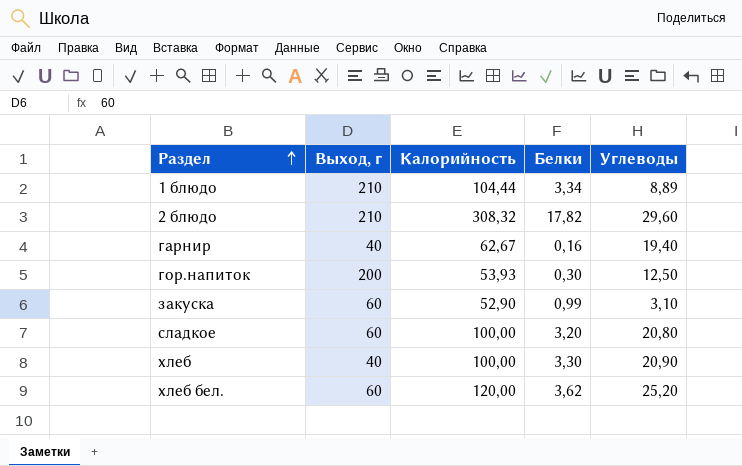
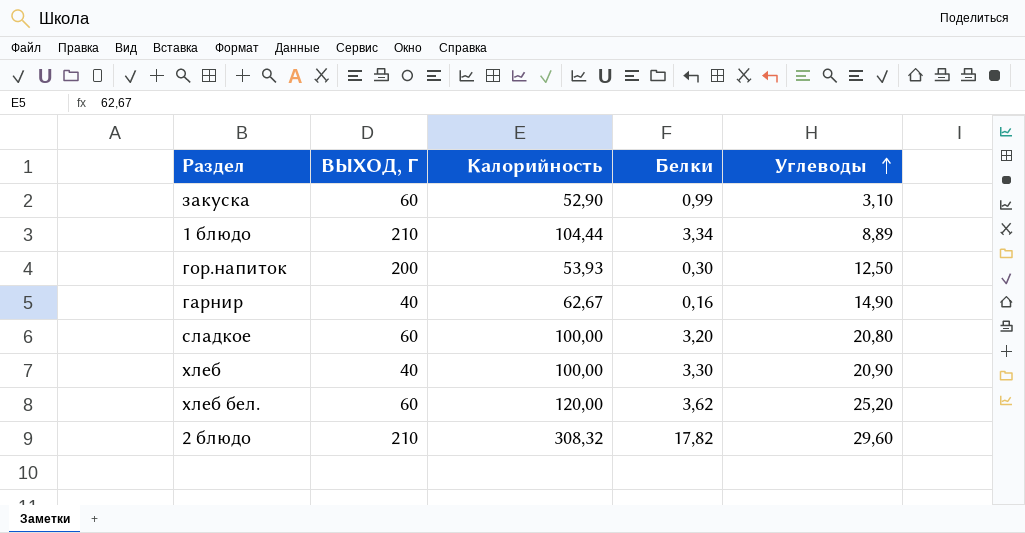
row order: Раздел ascending -> Углеводы ascending
column name: Выход, г -> ВЫХОД, Г
гарнир | Углеводы: 19,40 -> 14,90

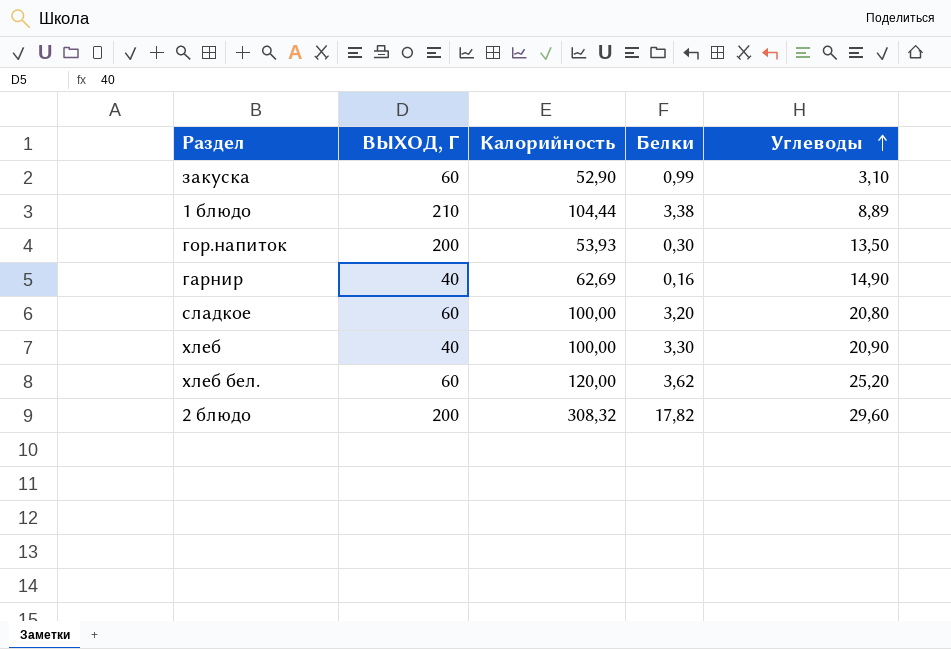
1 блюдо | Белки: 3,34 -> 3,38
гор.напиток | Углеводы: 12,50 -> 13,50
гарнир | Калорийность: 62,67 -> 62,69
2 блюдо | ВЫХОД, Г: 210 -> 200

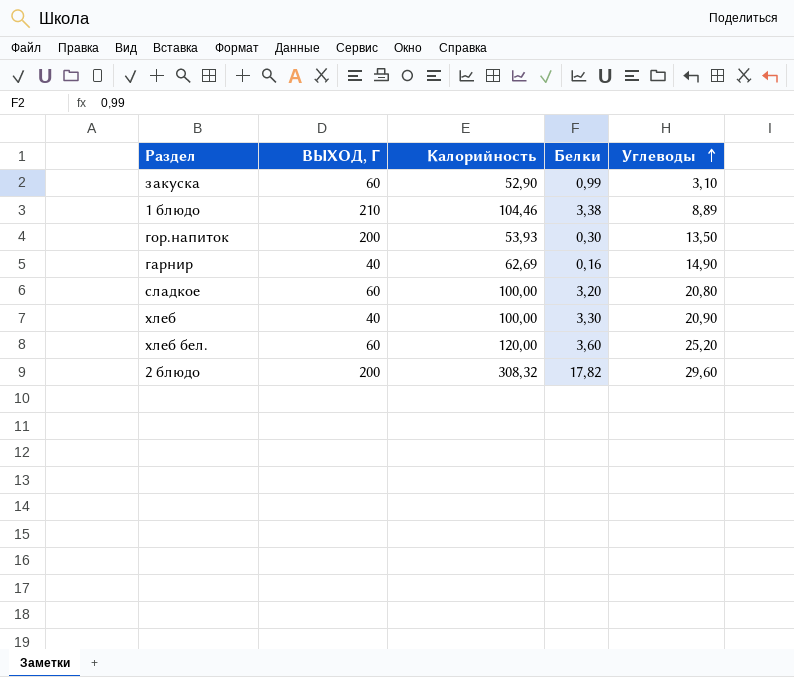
1 блюдо | Калорийность: 104,44 -> 104,46
хлеб бел. | Белки: 3,62 -> 3,60

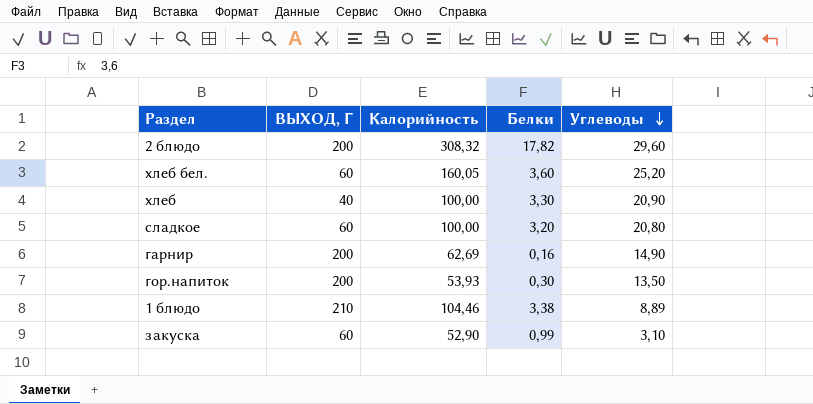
row order: Углеводы ascending -> Углеводы descending
хлеб бел. | Калорийность: 120,00 -> 160,05
гарнир | ВЫХОД, Г: 40 -> 200

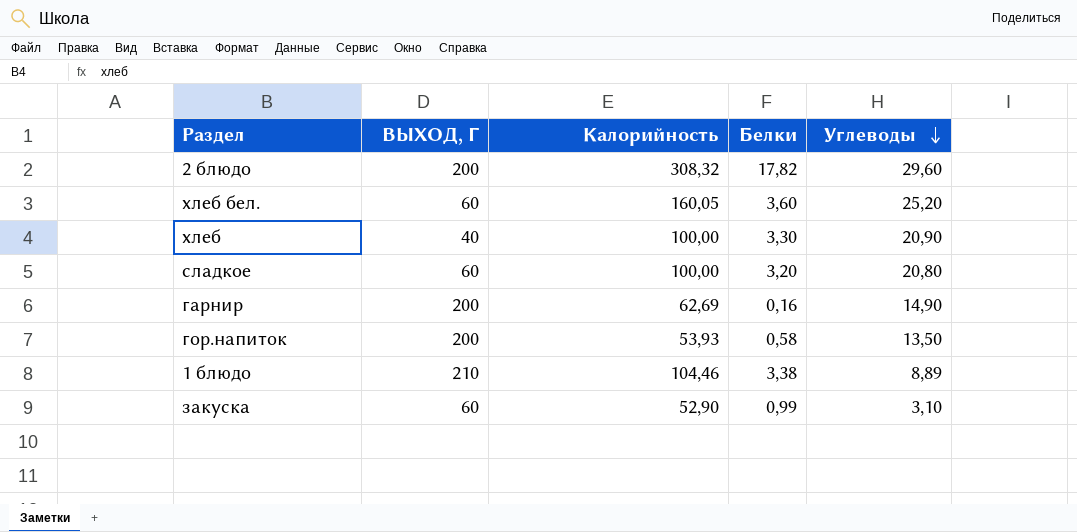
гор.напиток | Белки: 0,30 -> 0,58

